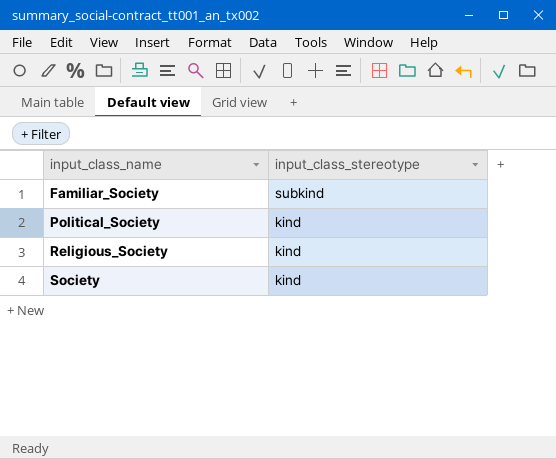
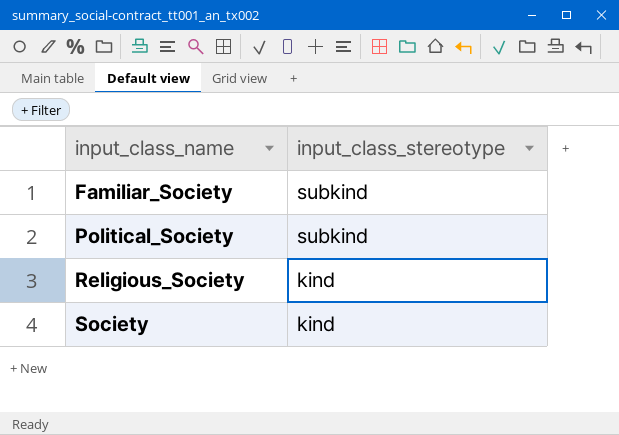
Political_Society | input_class_stereotype: kind -> subkind

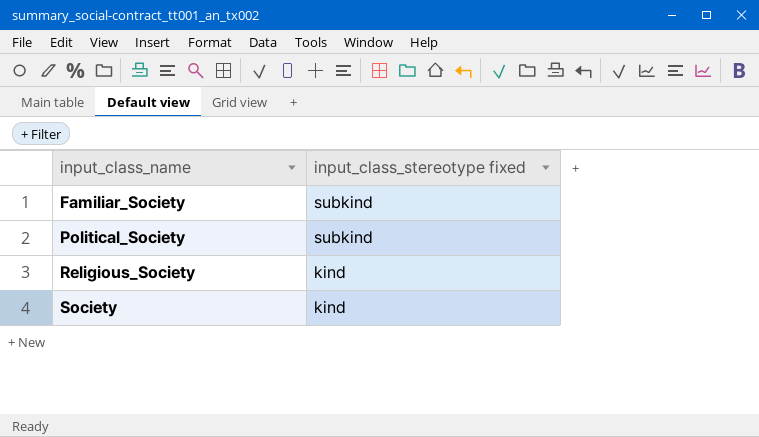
column name: input_class_stereotype -> input_class_stereotype fixed

